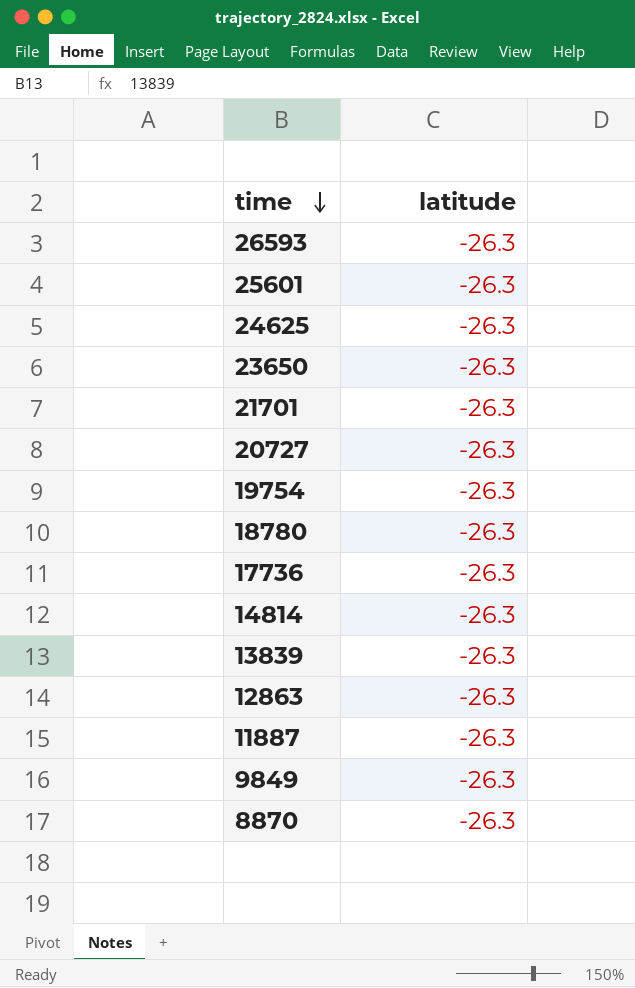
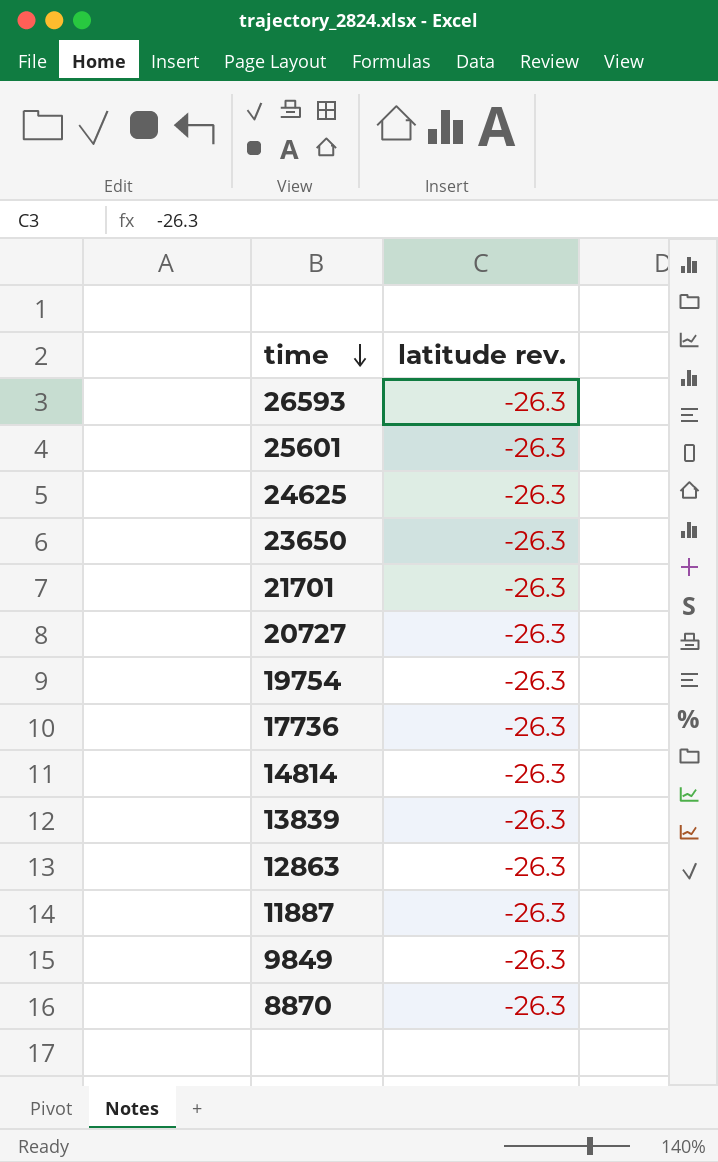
column name: latitude -> latitude rev.
row 18780: -26.3 -> none

